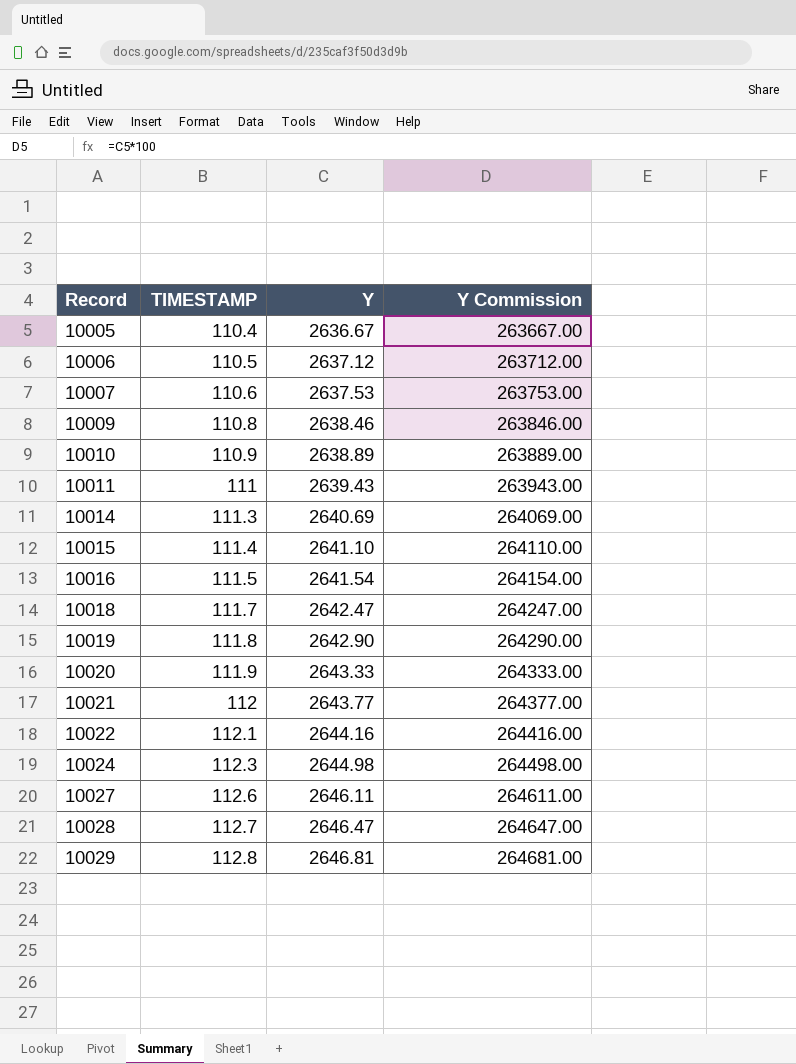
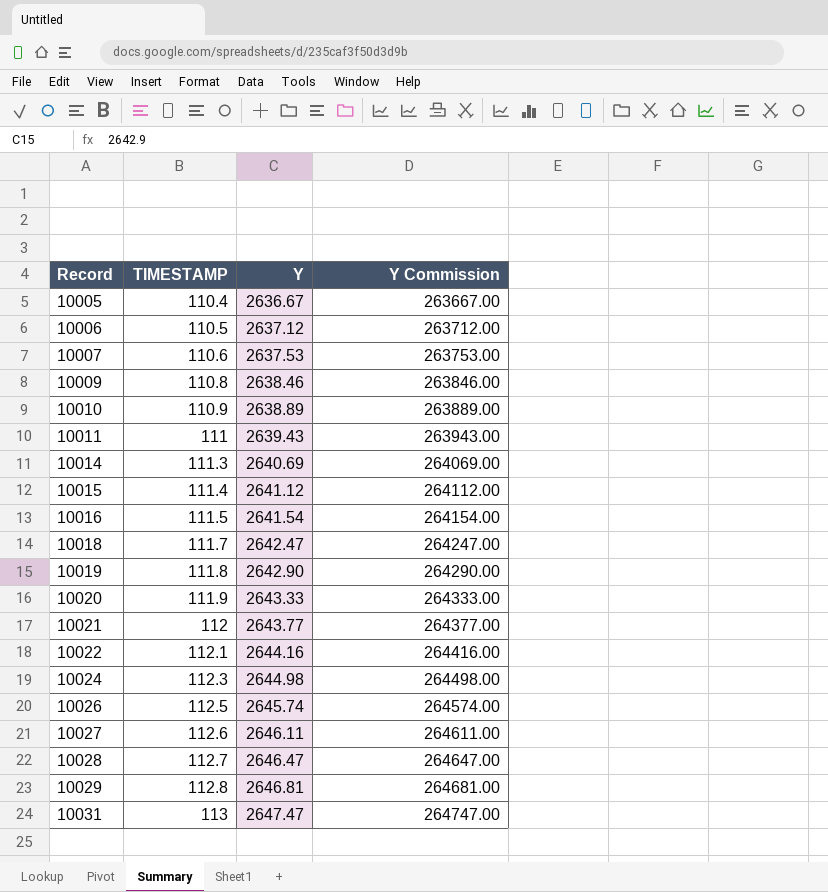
10015 | Y: 2641.10 -> 2641.12
10015 | Y Commission: 264110.00 -> 264112.00
row 10026: none -> 112.5 | 2645.74 | 264574.00
row 10031: none -> 113 | 2647.47 | 264747.00

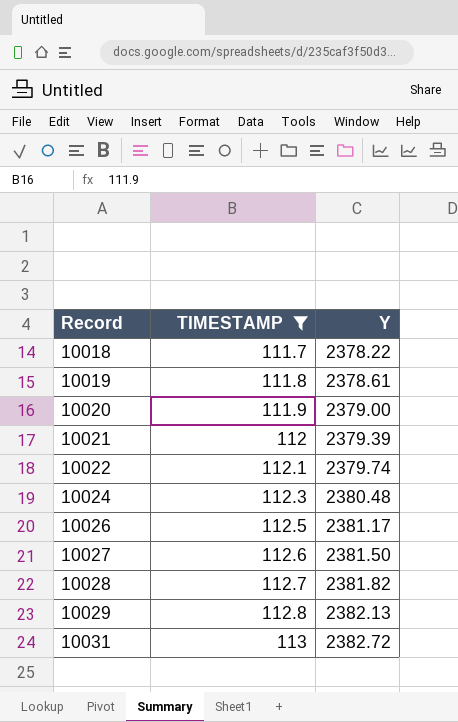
filter: none -> TIMESTAMP >= 111.7
column Y Commission | formula: [Y] * 100 -> none
10018 | Y: 2642.47 -> 2378.22
10019 | Y: 2642.90 -> 2378.61
10020 | Y: 2643.33 -> 2379.00
10021 | Y: 2643.77 -> 2379.39
10022 | Y: 2644.16 -> 2379.74
10024 | Y: 2644.98 -> 2380.48
10026 | Y: 2645.74 -> 2381.17
10027 | Y: 2646.11 -> 2381.50
10028 | Y: 2646.47 -> 2381.82
10029 | Y: 2646.81 -> 2382.13
10031 | Y: 2647.47 -> 2382.72

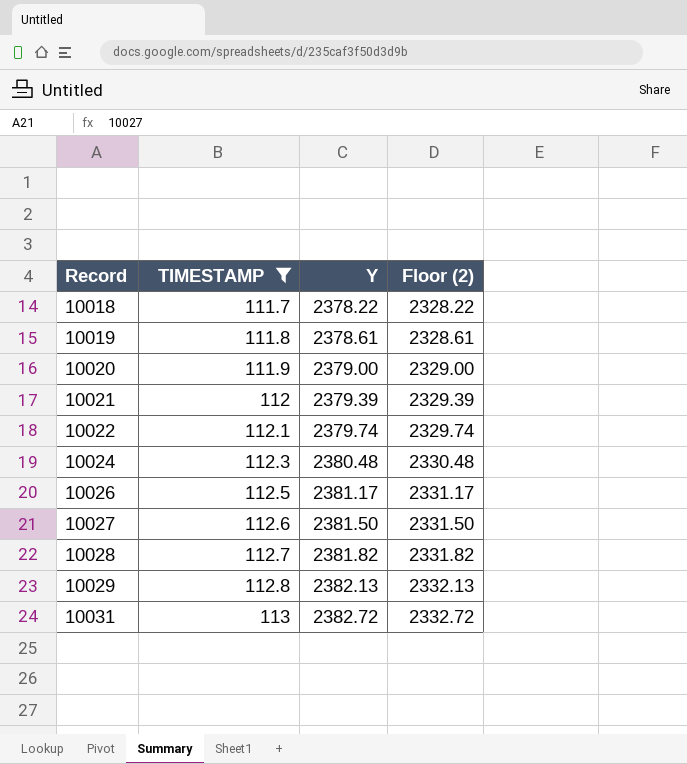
column Floor (2) | formula: none -> [Y] - 50

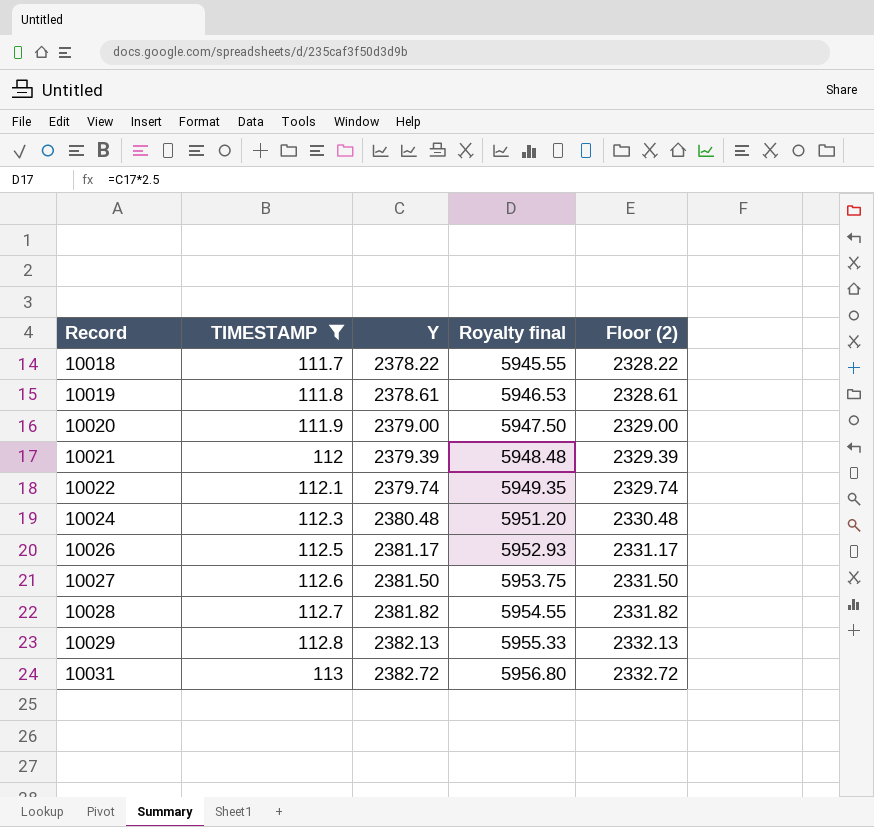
column Royalty final | formula: none -> [Y] * 2.5

